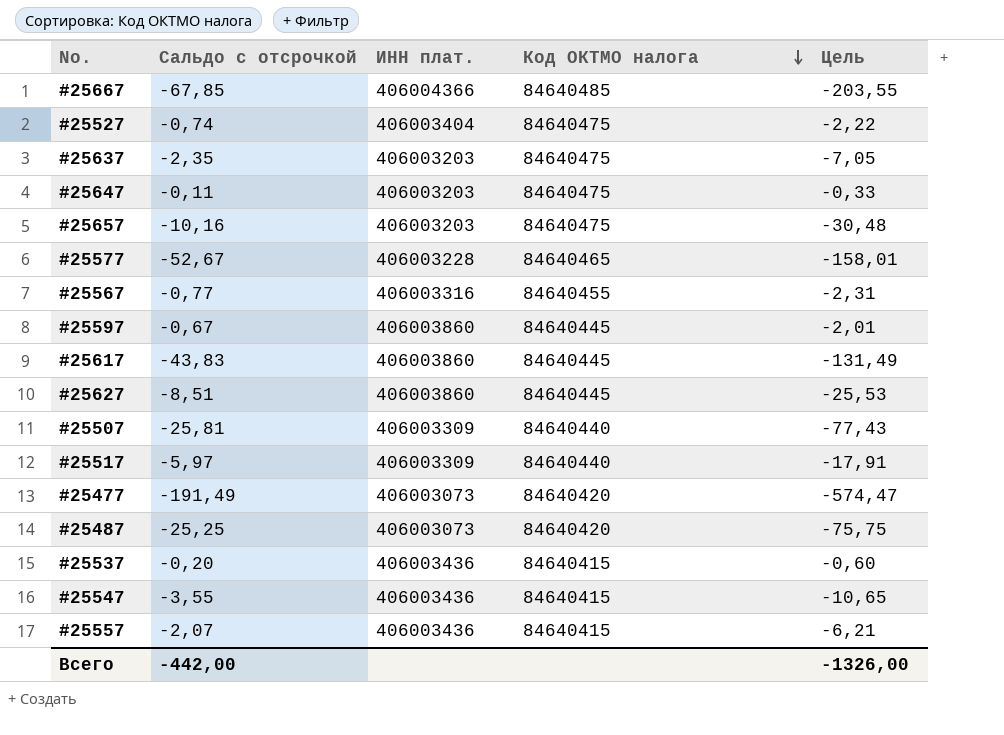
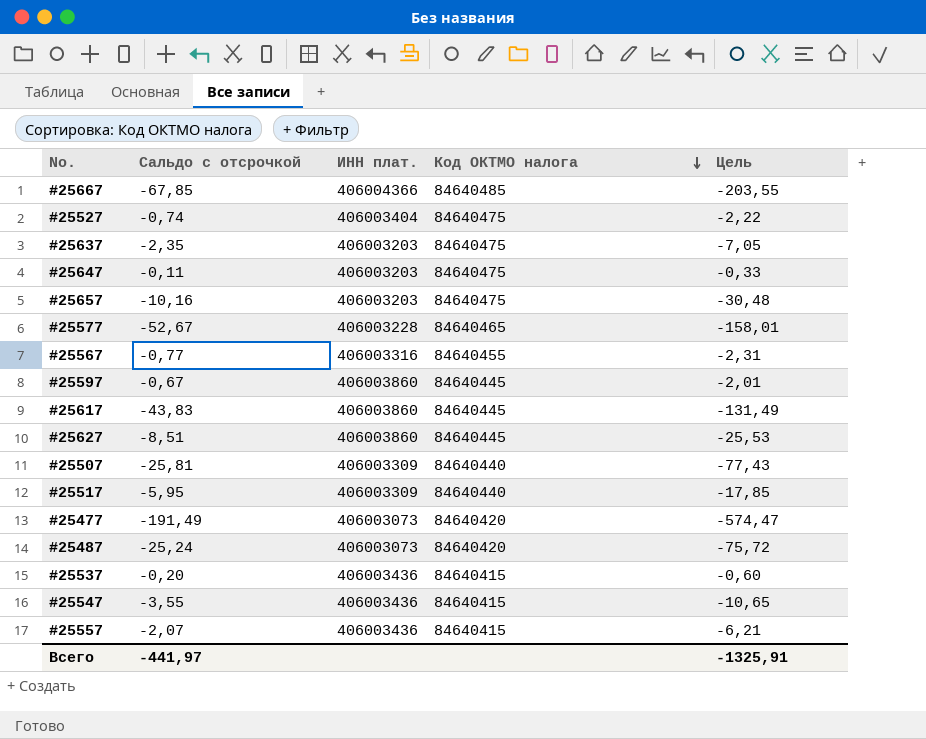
#25517 | Сальдо с отсрочкой: -5,97 -> -5,95
#25517 | Цель: -17,91 -> -17,85
#25487 | Сальдо с отсрочкой: -25,25 -> -25,24
#25487 | Цель: -75,75 -> -75,72
Всего | Сальдо с отсрочкой: -442,00 -> -441,97
Всего | Цель: -1326,00 -> -1325,91

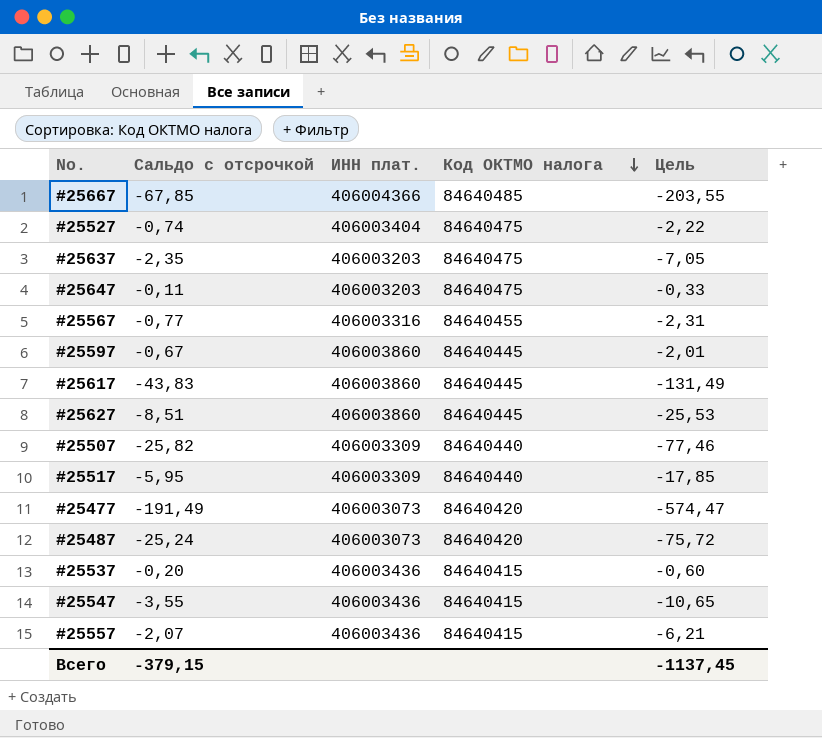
row #25657: -10,16 | 406003203 | 84640475 | -30,48 -> none
row #25577: -52,67 | 406003228 | 84640465 | -158,01 -> none
#25507 | Сальдо с отсрочкой: -25,81 -> -25,82
#25507 | Цель: -77,43 -> -77,46
Всего | Сальдо с отсрочкой: -441,97 -> -379,15
Всего | Цель: -1325,91 -> -1137,45

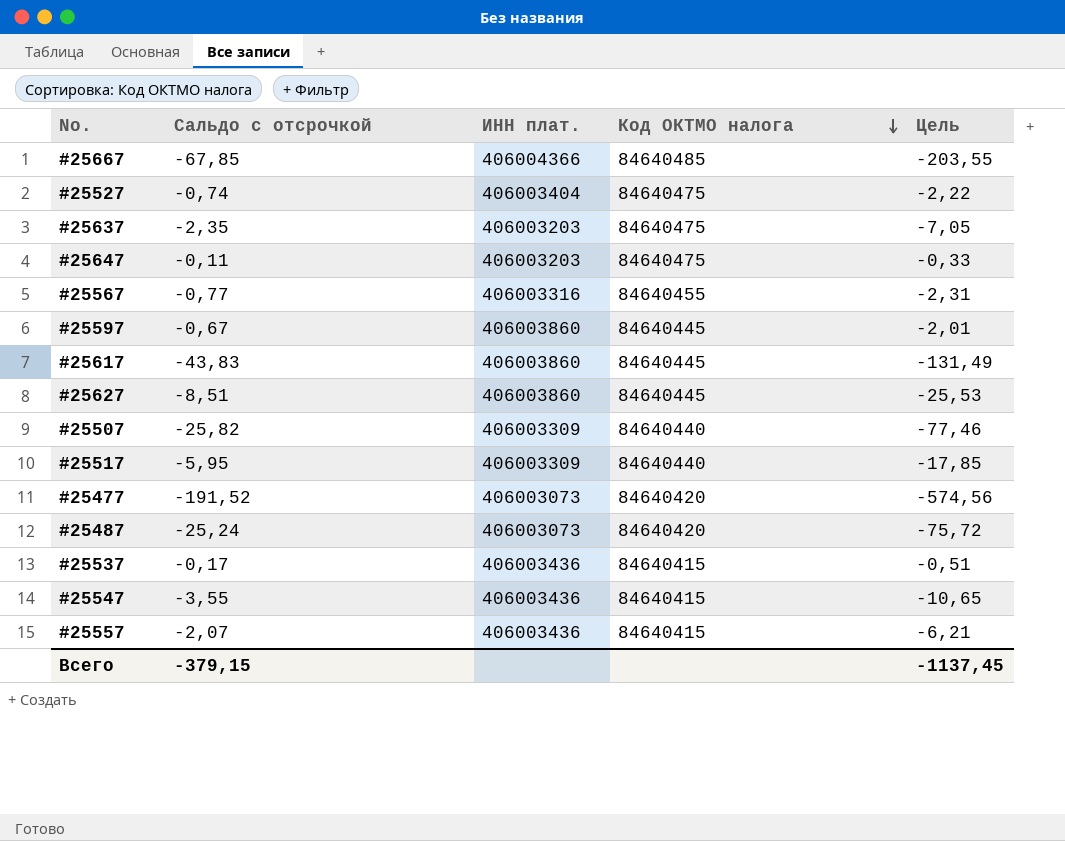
#25477 | Сальдо с отсрочкой: -191,49 -> -191,52
#25477 | Цель: -574,47 -> -574,56
#25537 | Сальдо с отсрочкой: -0,20 -> -0,17
#25537 | Цель: -0,60 -> -0,51

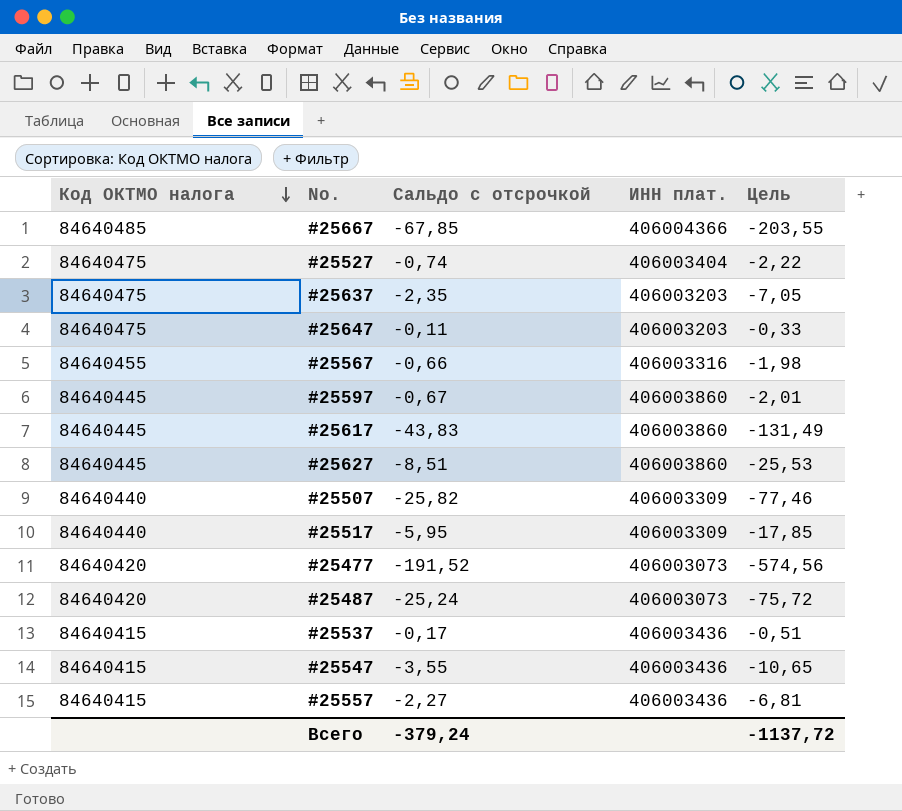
column Код ОКТМО налога | position: 4 -> 1
#25567 | Сальдо с отсрочкой: -0,77 -> -0,66
#25567 | Цель: -2,31 -> -1,98
#25557 | Сальдо с отсрочкой: -2,07 -> -2,27
#25557 | Цель: -6,21 -> -6,81
Всего | Сальдо с отсрочкой: -379,15 -> -379,24
Всего | Цель: -1137,45 -> -1137,72

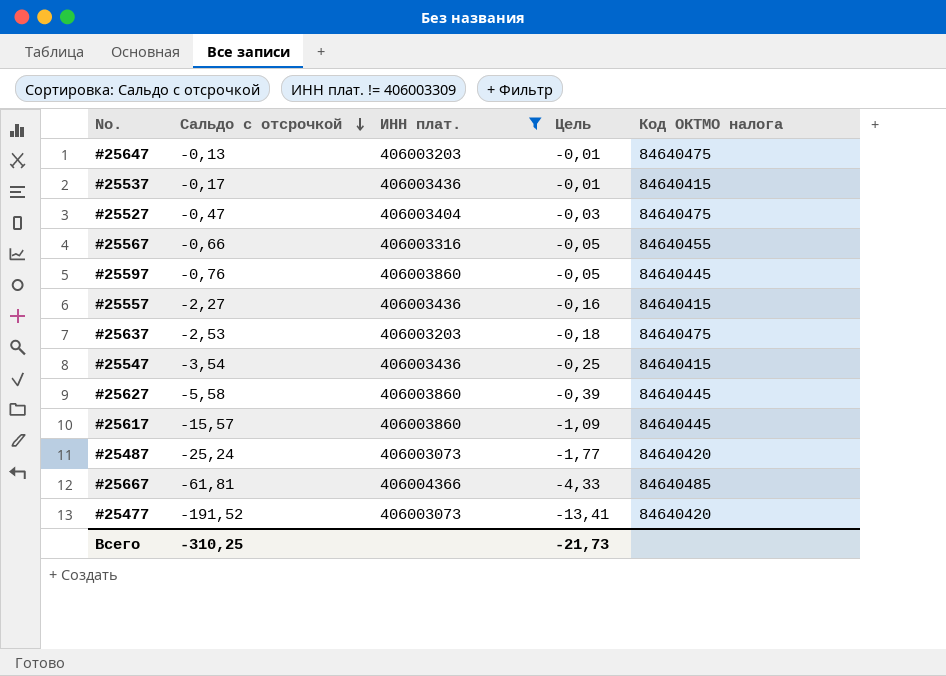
filter: none -> ИНН плат. != 406003309
row order: Код ОКТМО налога descending -> Сальдо с отсрочкой descending
column Цель | formula: [Сальдо с отсрочкой] * 3 -> [Сальдо с отсрочкой] * 0,07
column Код ОКТМО налога | position: 1 -> 5
#25647 | Сальдо с отсрочкой: -0,11 -> -0,13
#25527 | Сальдо с отсрочкой: -0,74 -> -0,47
#25597 | Сальдо с отсрочкой: -0,67 -> -0,76
#25637 | Сальдо с отсрочкой: -2,35 -> -2,53
#25547 | Сальдо с отсрочкой: -3,55 -> -3,54
#25627 | Сальдо с отсрочкой: -8,51 -> -5,58
#25617 | Сальдо с отсрочкой: -43,83 -> -15,57
#25667 | Сальдо с отсрочкой: -67,85 -> -61,81
Всего | Сальдо с отсрочкой: -379,24 -> -310,25
Всего | Цель: -1137,72 -> -21,73

